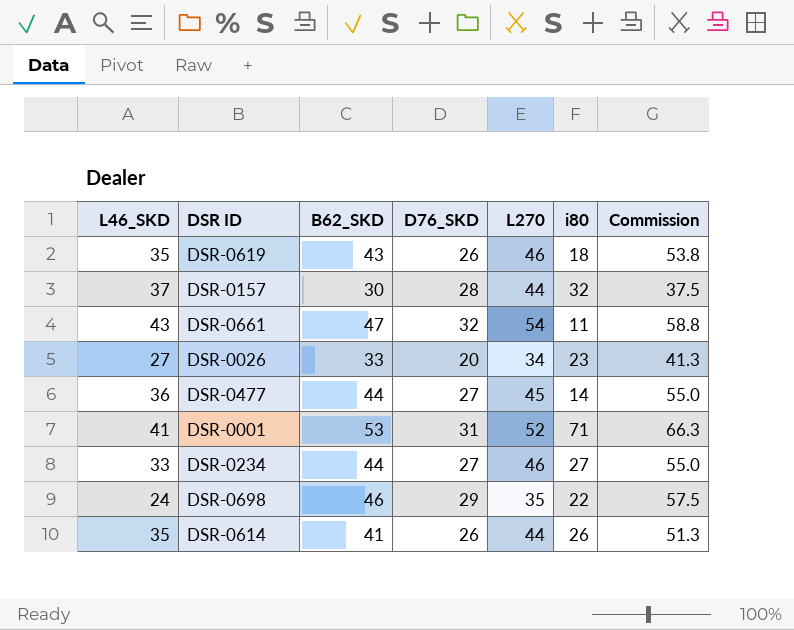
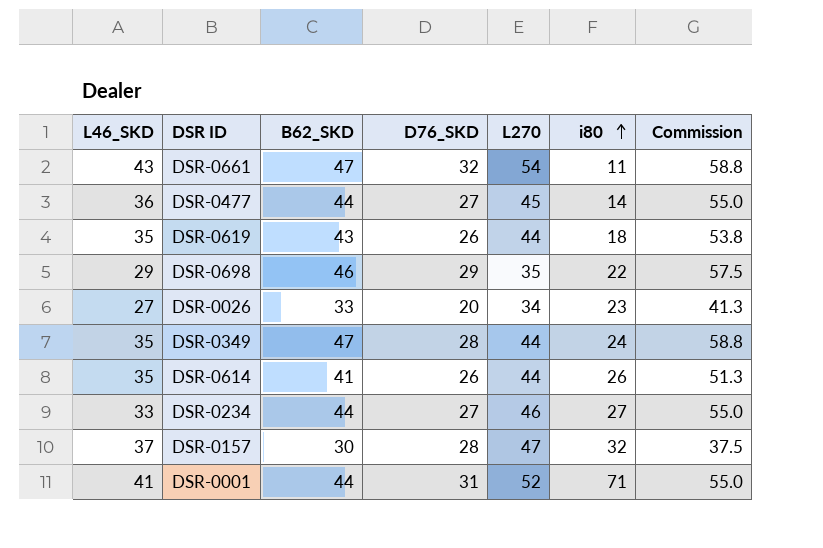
row order: none -> i80 ascending
DSR-0619 | L270: 46 -> 44
DSR-0698 | L46_SKD: 24 -> 29
row DSR-0349: none -> 35 | 47 | 28 | 44 | 24 | 58.8
DSR-0157 | L270: 44 -> 47
DSR-0001 | B62_SKD: 53 -> 44
DSR-0001 | Commission: 66.3 -> 55.0

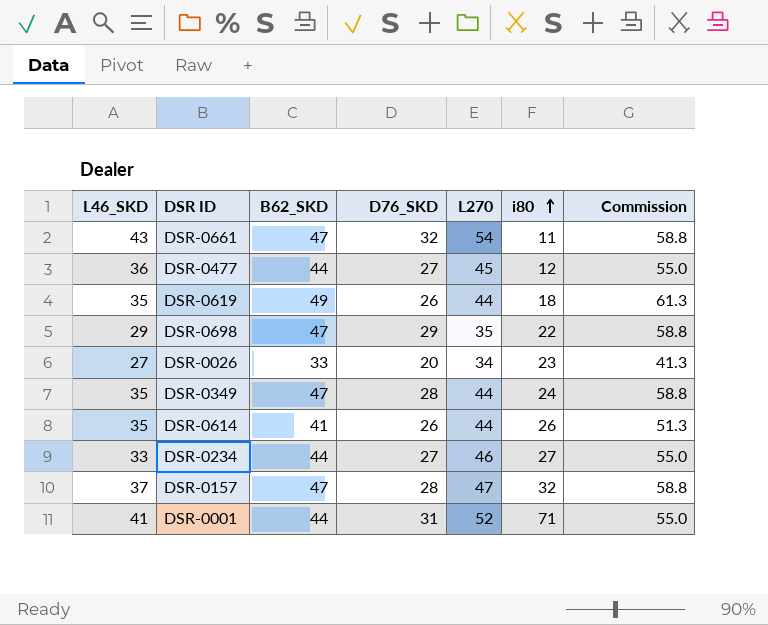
DSR-0477 | i80: 14 -> 12
DSR-0619 | B62_SKD: 43 -> 49
DSR-0619 | Commission: 53.8 -> 61.3
DSR-0698 | B62_SKD: 46 -> 47
DSR-0698 | Commission: 57.5 -> 58.8
DSR-0157 | B62_SKD: 30 -> 47
DSR-0157 | Commission: 37.5 -> 58.8

